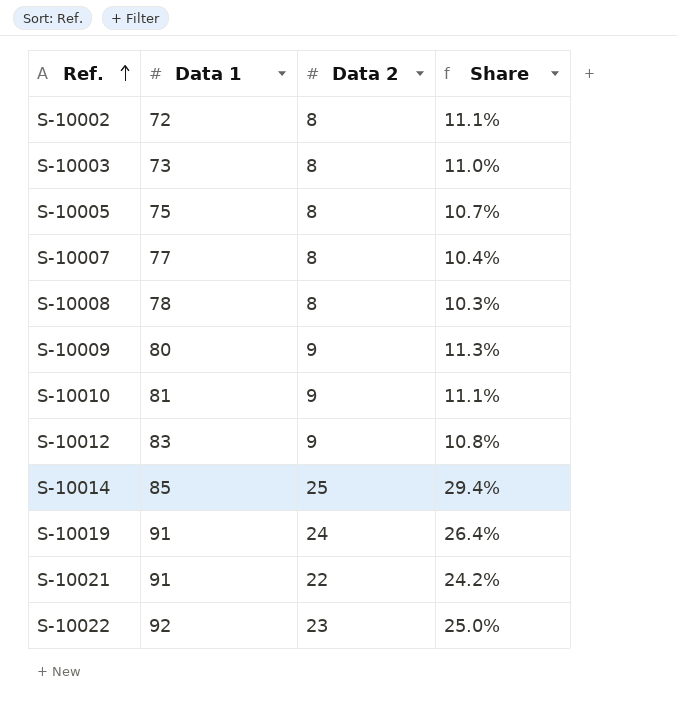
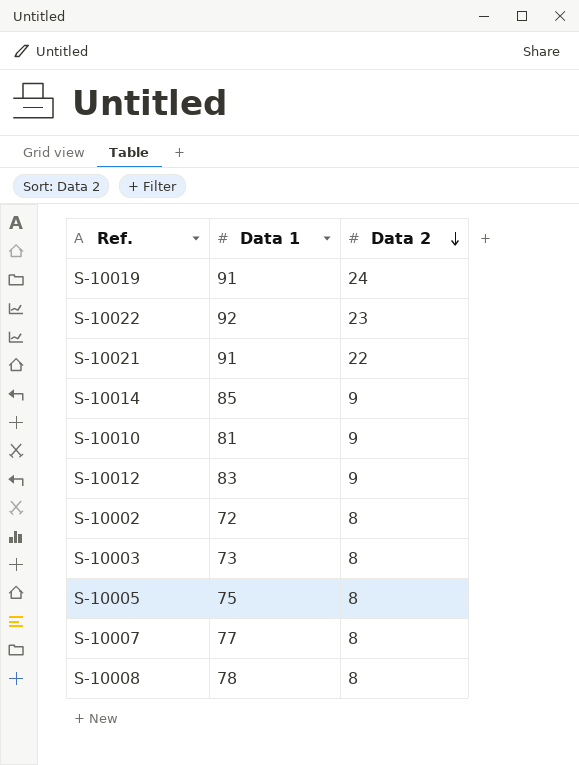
row order: Ref. ascending -> Data 2 descending
column Share | formula: [Data 2] / [Data 1] -> none
row S-10009: 80 | 9 | 11.3% -> none
S-10014 | Data 2: 25 -> 9

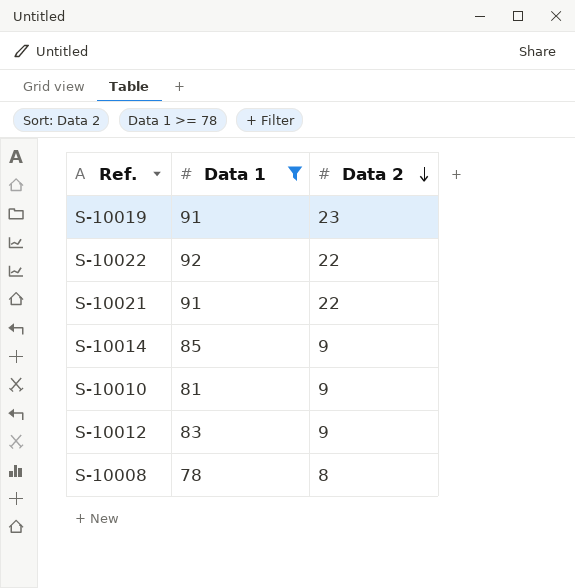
filter: none -> Data 1 >= 78
S-10019 | Data 2: 24 -> 23
S-10022 | Data 2: 23 -> 22

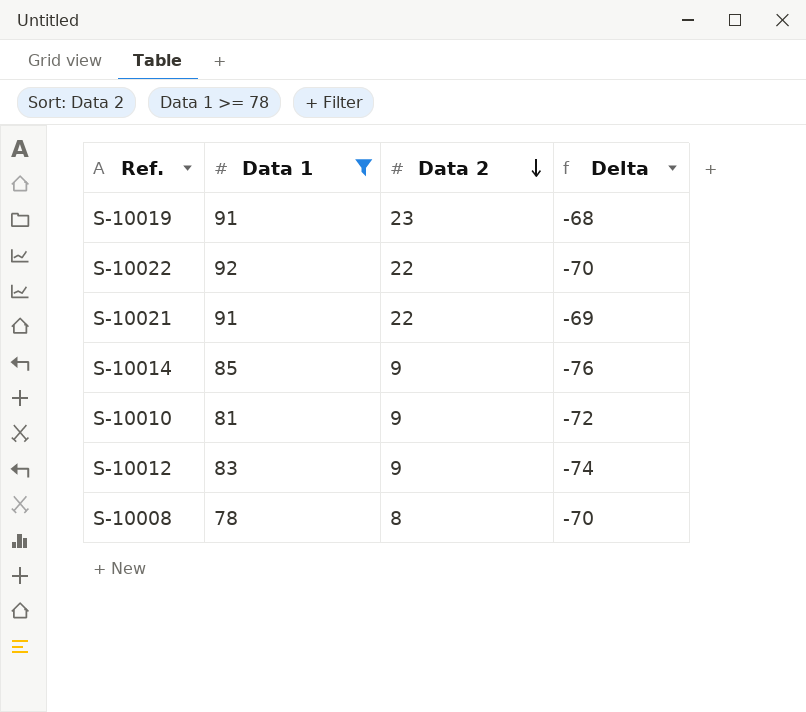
column Delta | formula: none -> [Data 2] - [Data 1]

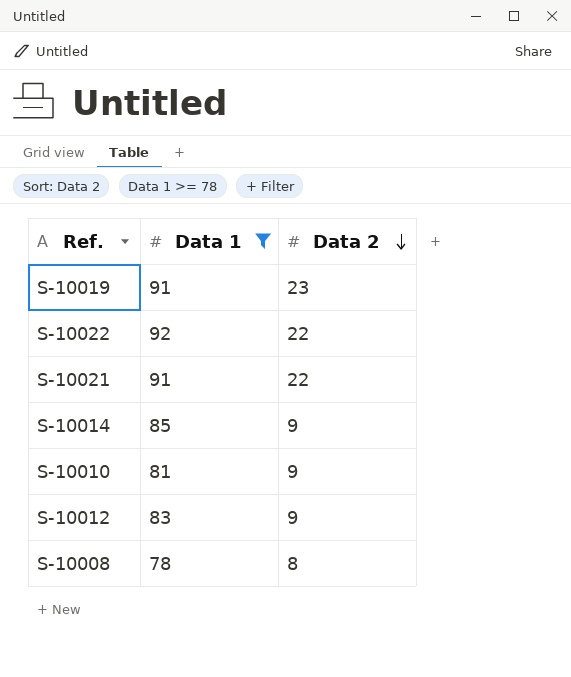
column Delta | formula: [Data 2] - [Data 1] -> none

